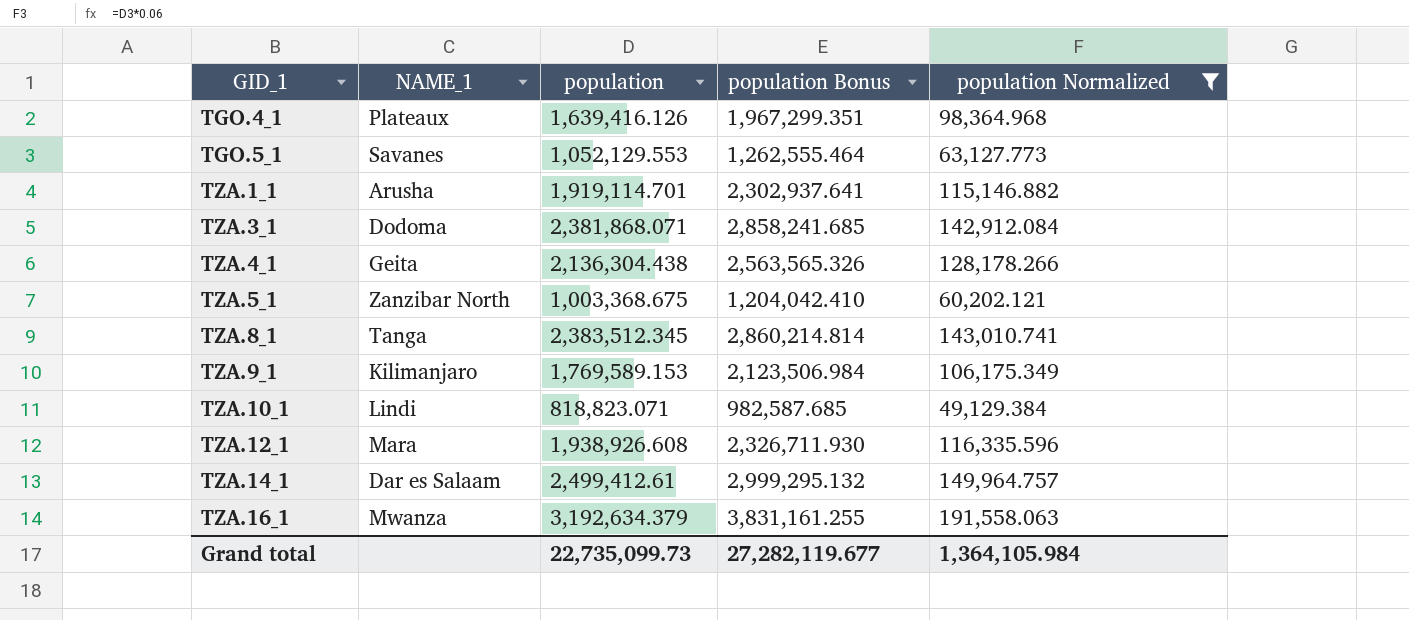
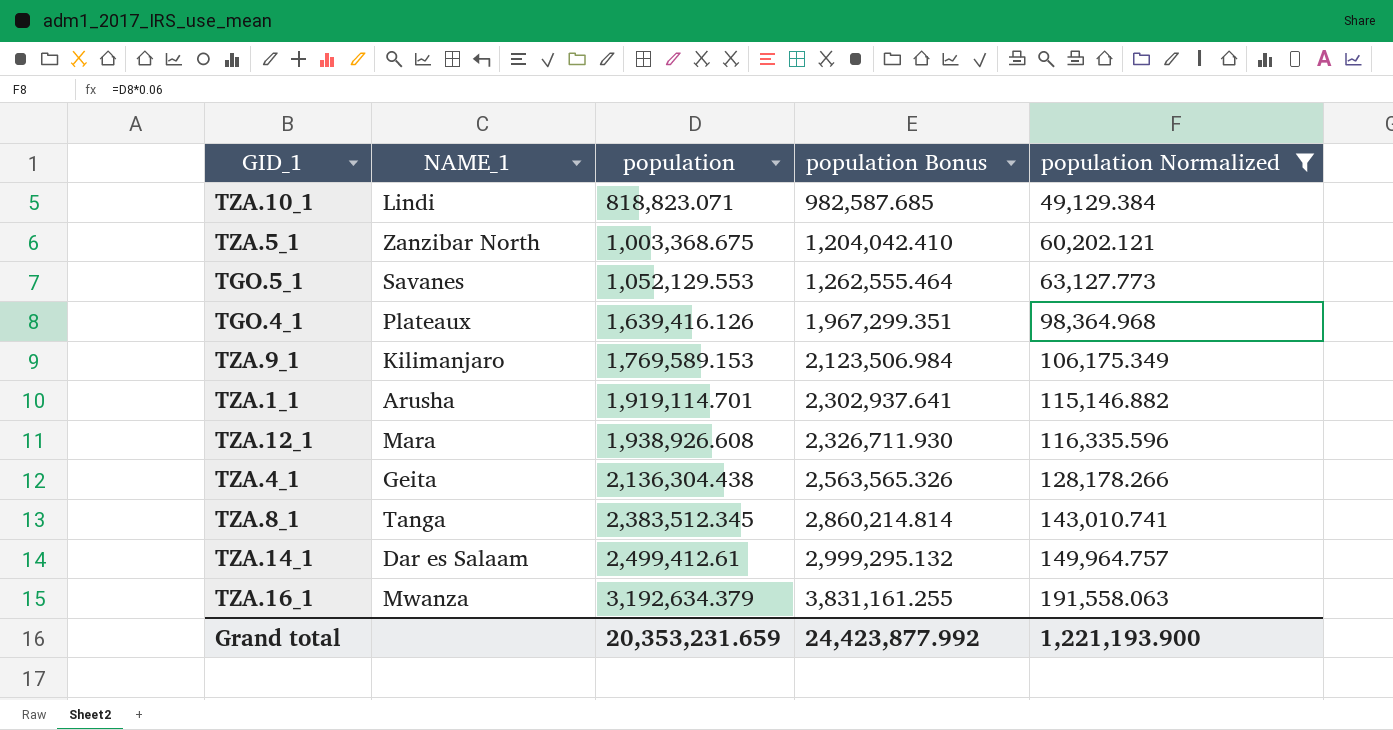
row order: GID_1 ascending -> population ascending
row TZA.3_1: Dodoma | 2,381,868.071 | 2,858,241.685 | 142,912.084 -> none
Grand total | population: 22,735,099.73 -> 20,353,231.659
Grand total | population Bonus: 27,282,119.677 -> 24,423,877.992
Grand total | population Normalized: 1,364,105.984 -> 1,221,193.900

